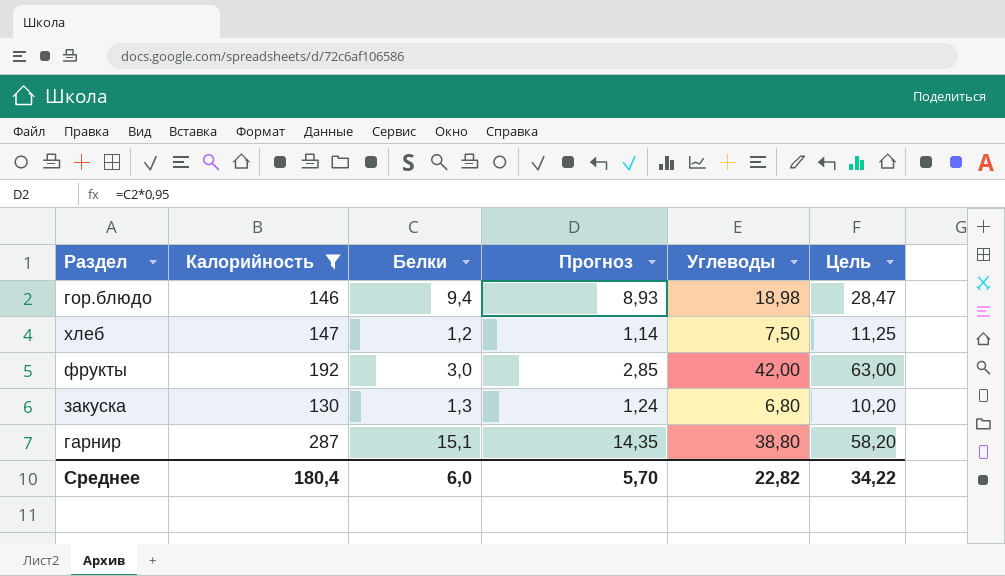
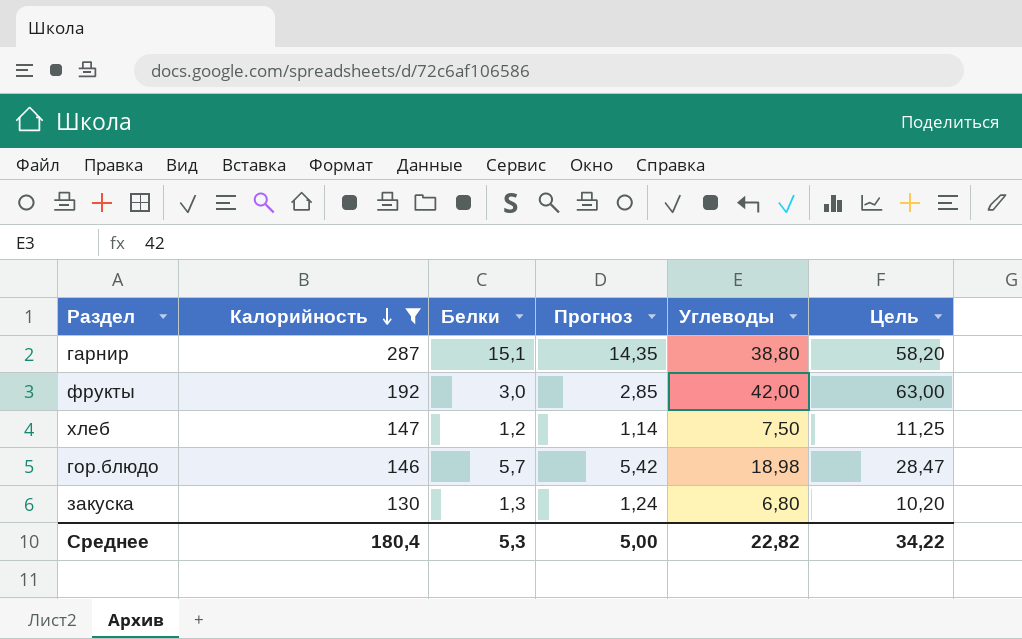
row order: none -> Калорийность descending
гор.блюдо | Белки: 9,4 -> 5,7
гор.блюдо | Прогноз: 8,93 -> 5,42
Среднее | Белки: 6,0 -> 5,3
Среднее | Прогноз: 5,70 -> 5,00

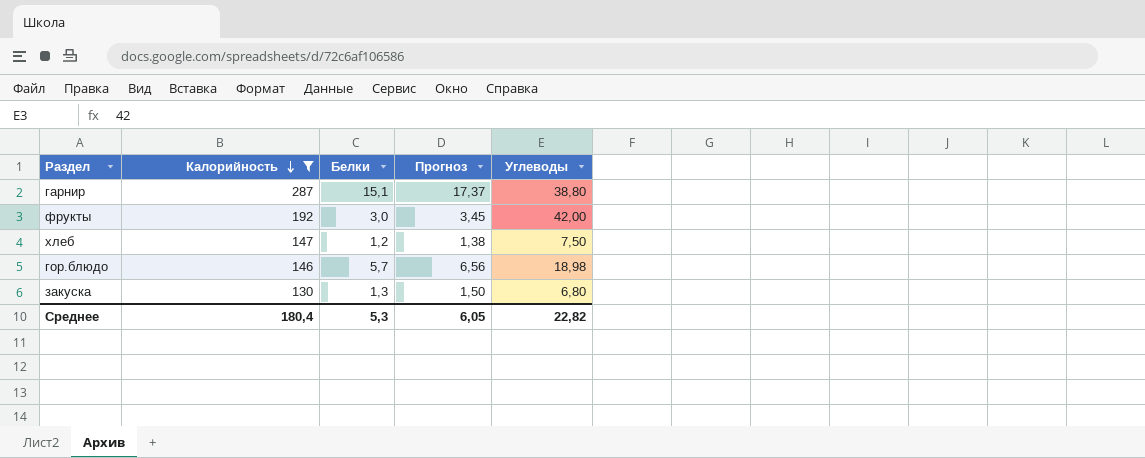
column Цель | formula: [Углеводы] * 1,5 -> none
column Прогноз | formula: [Белки] * 0,95 -> [Белки] * 1,15
Среднее | Прогноз: 5,00 -> 6,05

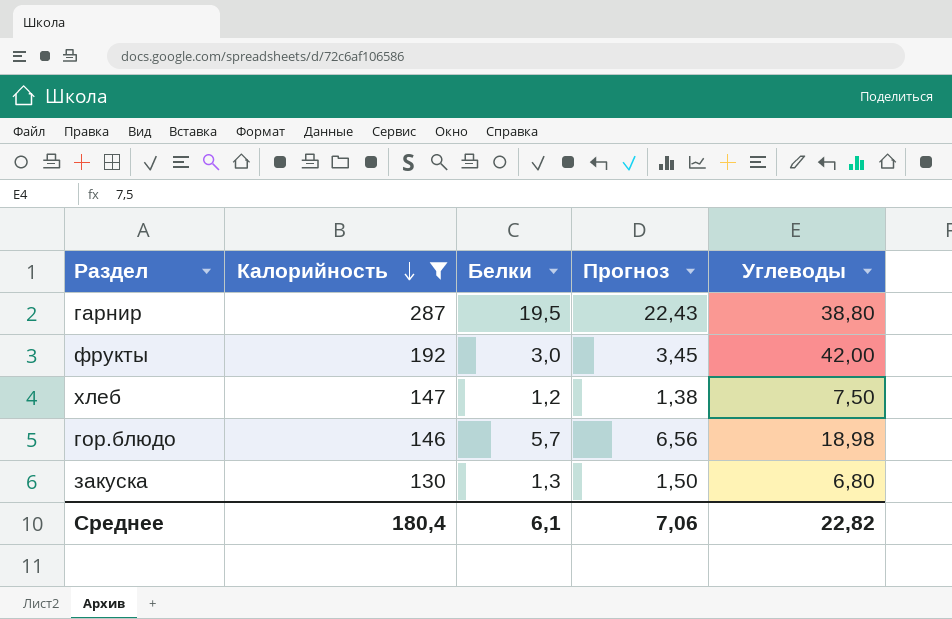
гарнир | Белки: 15,1 -> 19,5
гарнир | Прогноз: 17,37 -> 22,43
Среднее | Белки: 5,3 -> 6,1
Среднее | Прогноз: 6,05 -> 7,06

